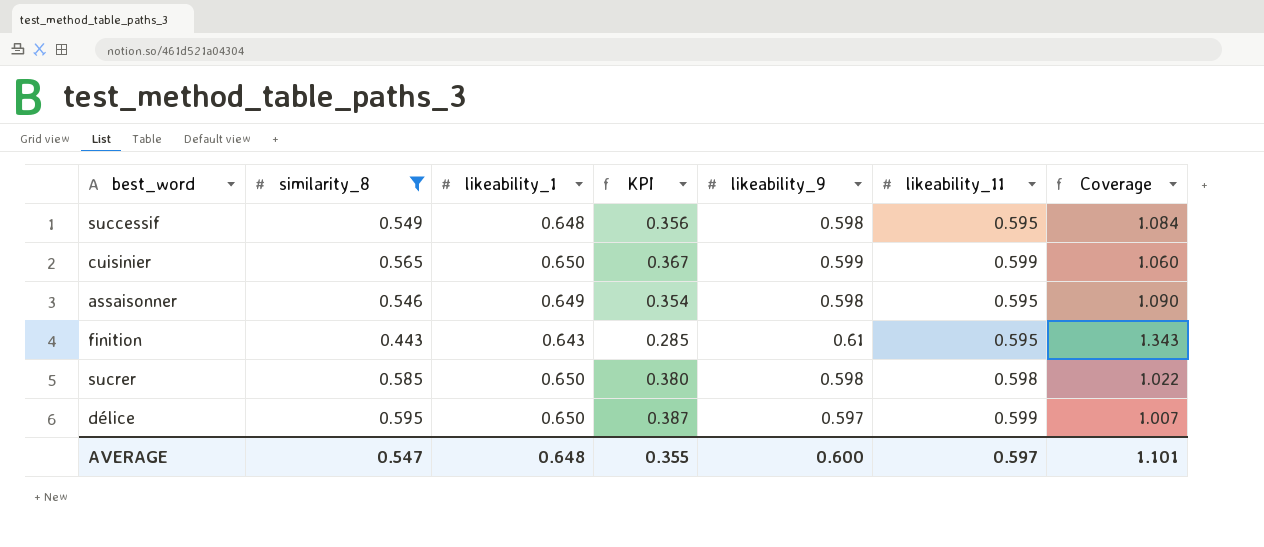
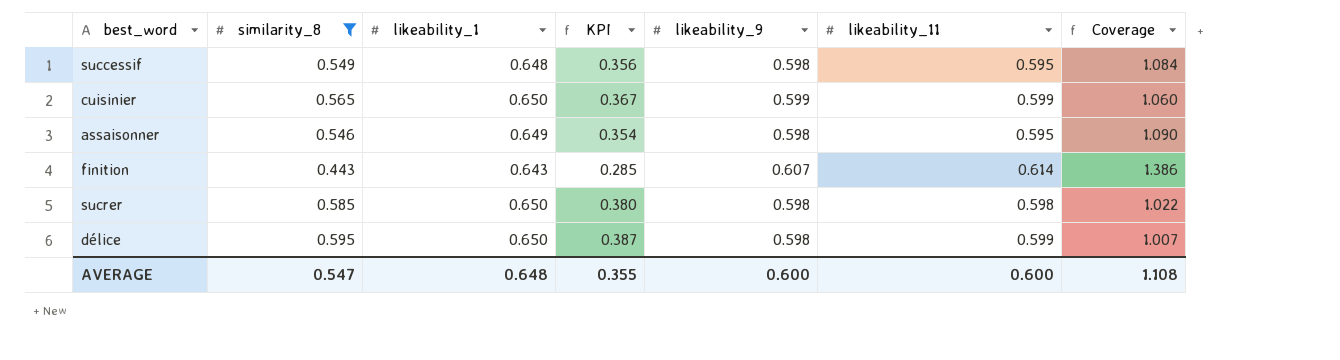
finition | likeability_9: 0.61 -> 0.607
finition | likeability_11: 0.595 -> 0.614
finition | Coverage: 1.343 -> 1.386
délice | likeability_9: 0.597 -> 0.598
AVERAGE | likeability_11: 0.597 -> 0.600
AVERAGE | Coverage: 1.101 -> 1.108

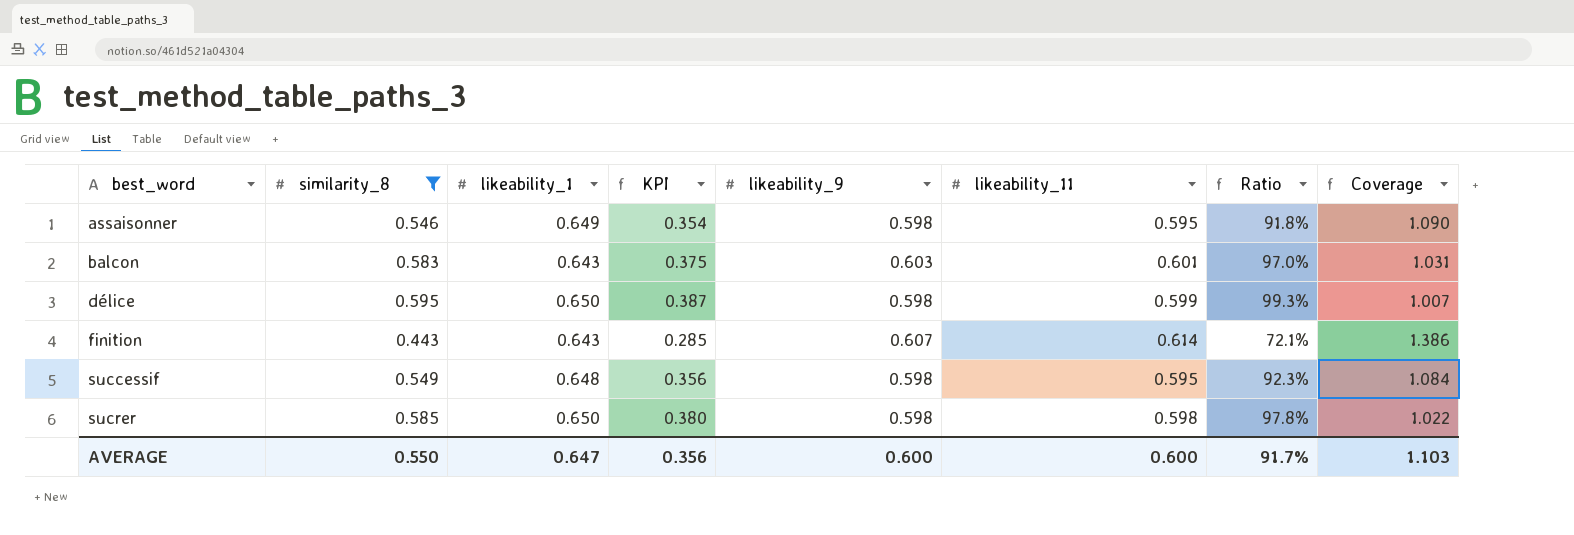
row order: none -> best_word ascending
column Ratio | formula: none -> [similarity_8] / [likeability_11]
row cuisinier: 0.565 | 0.650 | 0.367 | 0.599 | 0.599 | 1.060 -> none
row balcon: none -> 0.583 | 0.643 | 0.375 | 0.603 | 0.601 | 97.0% | 1.031
AVERAGE | similarity_8: 0.547 -> 0.550
AVERAGE | likeability_1: 0.648 -> 0.647
AVERAGE | KPI: 0.355 -> 0.356
AVERAGE | Coverage: 1.108 -> 1.103

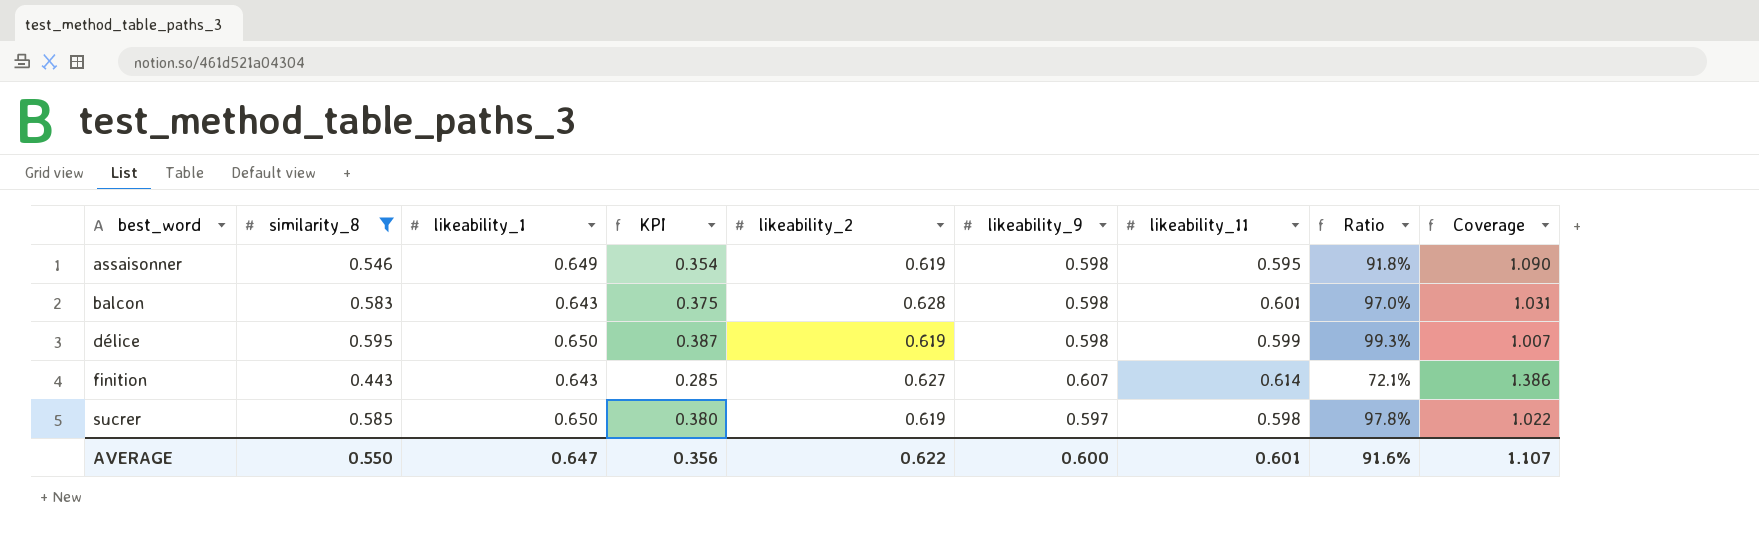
column likeability_2 | position: none -> 5
row successif: 0.549 | 0.648 | 0.356 | 0.598 | 0.595 | 92.3% | 1.084 -> none
balcon | likeability_9: 0.603 -> 0.598
sucrer | likeability_9: 0.598 -> 0.597
AVERAGE | likeability_11: 0.600 -> 0.601
AVERAGE | Ratio: 91.7% -> 91.6%
AVERAGE | Coverage: 1.103 -> 1.107

